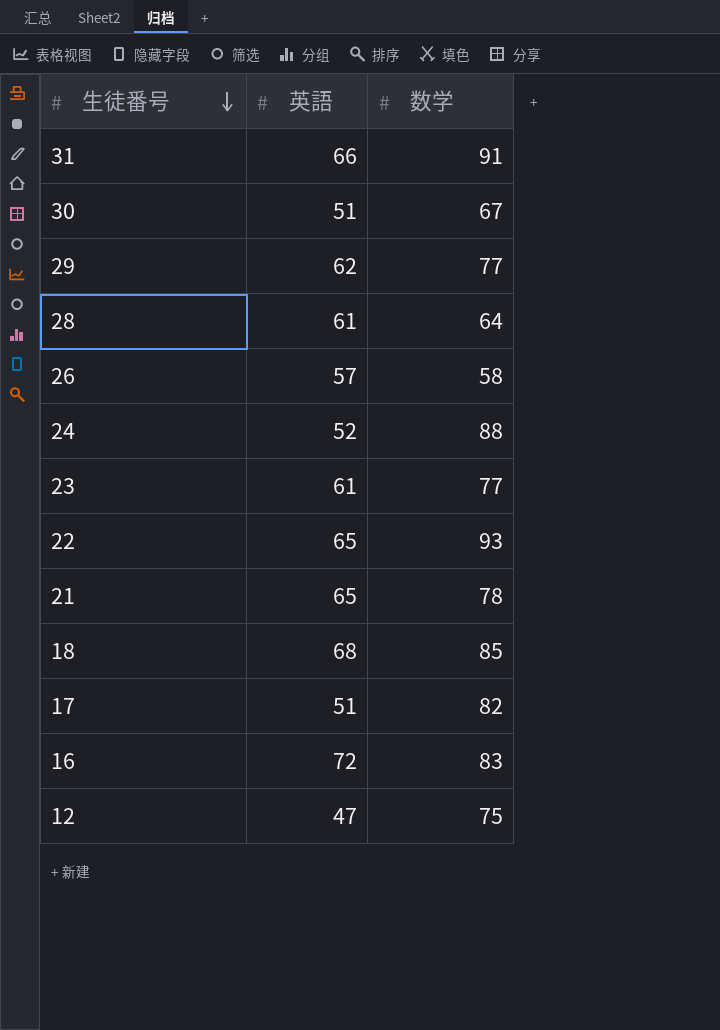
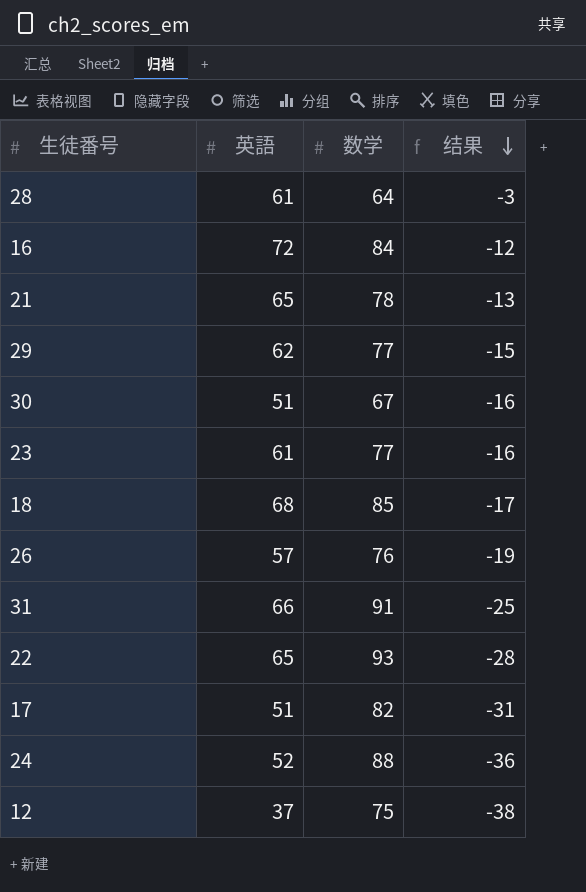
row order: 生徒番号 descending -> 结果 descending
column 结果 | formula: none -> [英語] - [数学]
16 | 数学: 83 -> 84
26 | 数学: 58 -> 76
12 | 英語: 47 -> 37

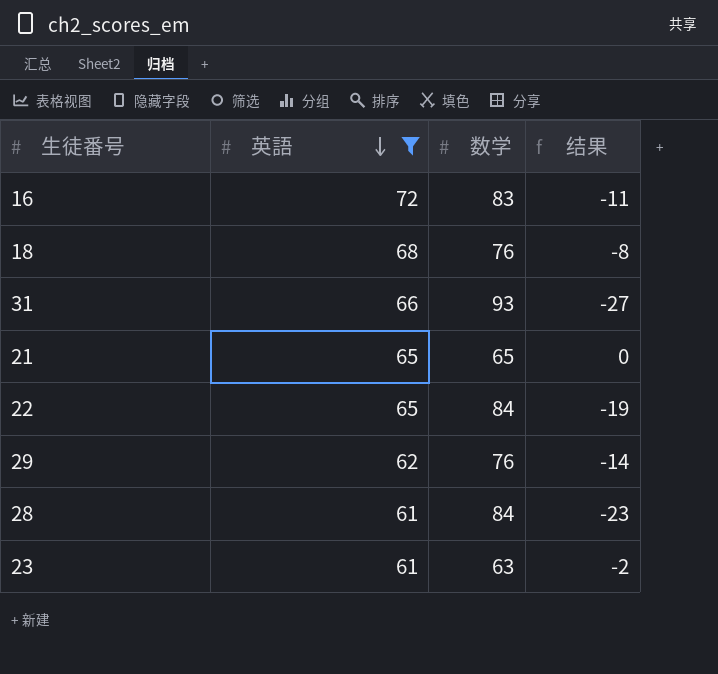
filter: none -> 英語 >= 61
row order: 结果 descending -> 英語 descending
16 | 数学: 84 -> 83
16 | 结果: -12 -> -11
18 | 数学: 85 -> 76
18 | 结果: -17 -> -8
31 | 数学: 91 -> 93
31 | 结果: -25 -> -27
21 | 数学: 78 -> 65
21 | 结果: -13 -> 0
22 | 数学: 93 -> 84
22 | 结果: -28 -> -19
29 | 数学: 77 -> 76
29 | 结果: -15 -> -14
28 | 数学: 64 -> 84
28 | 结果: -3 -> -23
23 | 数学: 77 -> 63
23 | 结果: -16 -> -2

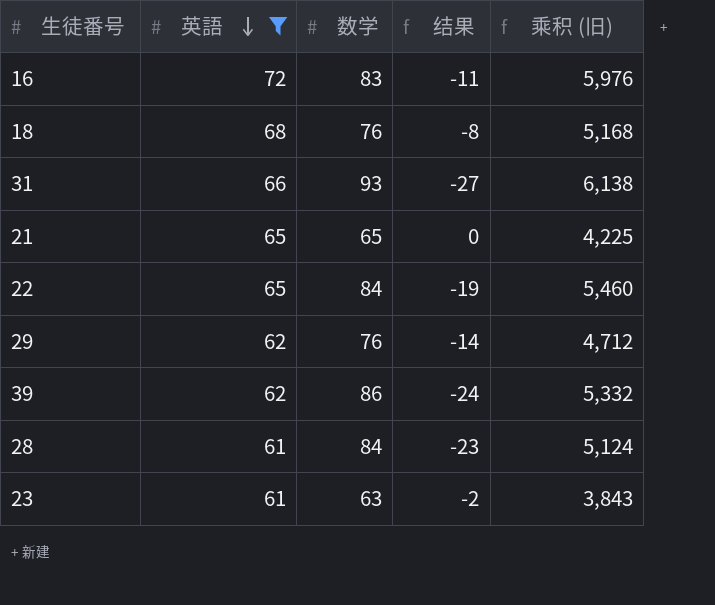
column 乘积 (旧) | formula: none -> [英語] * [数学]
row 39: none -> 62 | 86 | -24 | 5,332

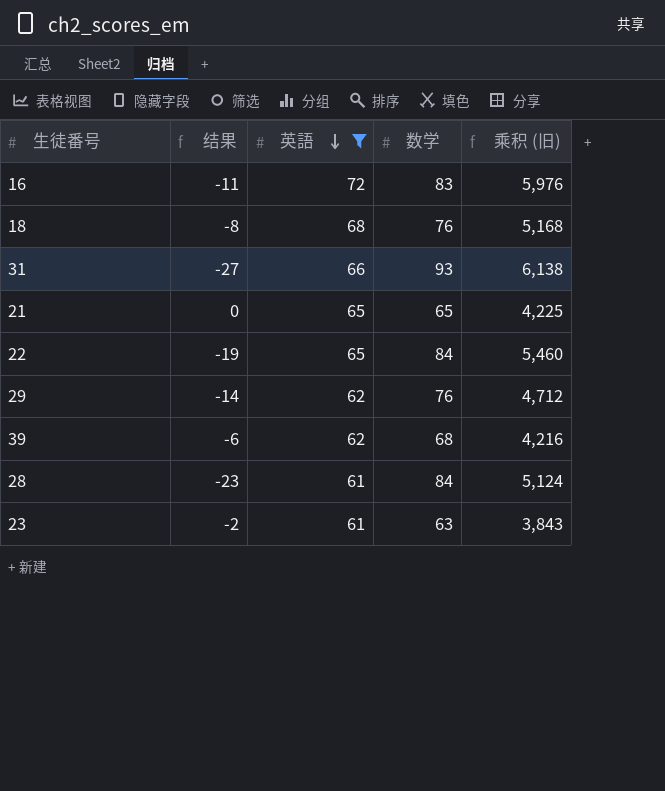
column 结果 | position: 4 -> 2
39 | 结果: -24 -> -6
39 | 数学: 86 -> 68
39 | 乘积 (旧): 5,332 -> 4,216

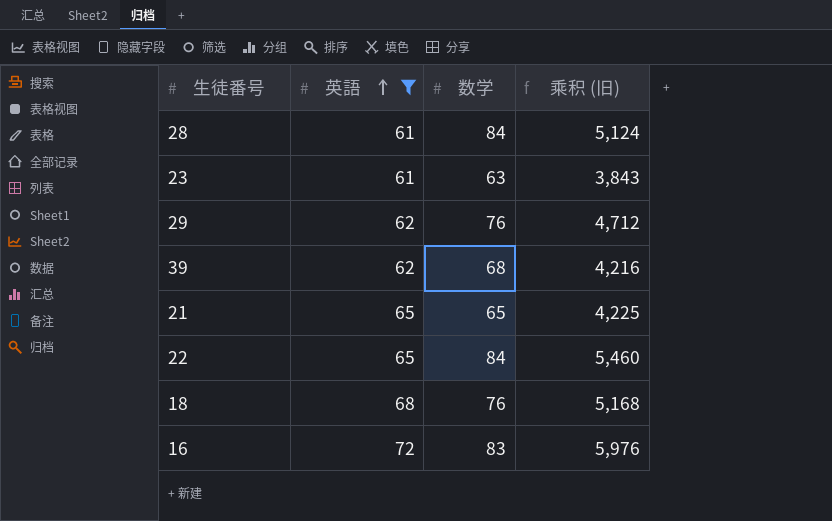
row order: 英語 descending -> 英語 ascending
column 结果 | formula: [英語] - [数学] -> none
row 31: -27 | 66 | 93 | 6,138 -> none

